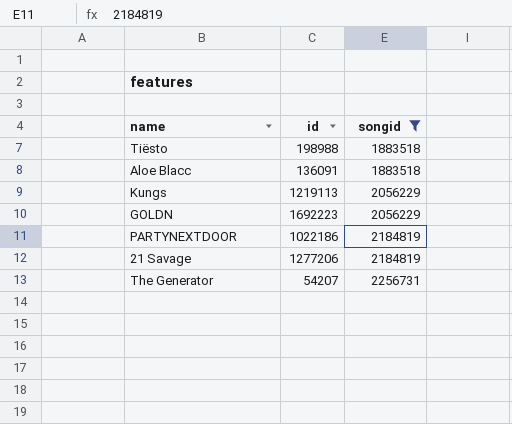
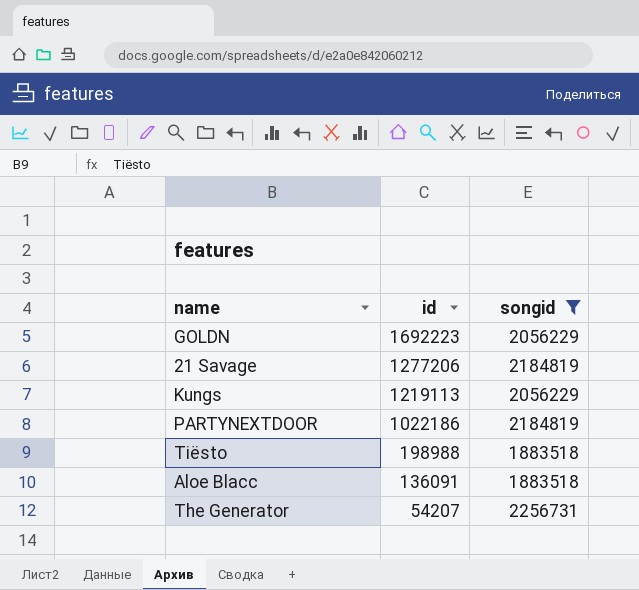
row order: songid ascending -> id descending

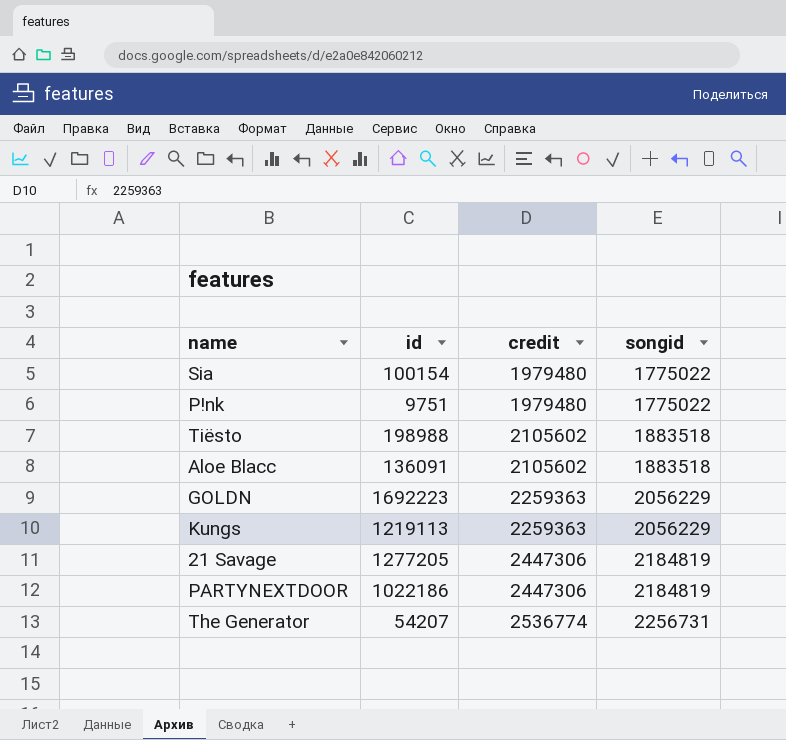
filter: songid != 1775022 -> none
row order: id descending -> credit ascending
column credit | position: none -> 3
21 Savage | id: 1277206 -> 1277205

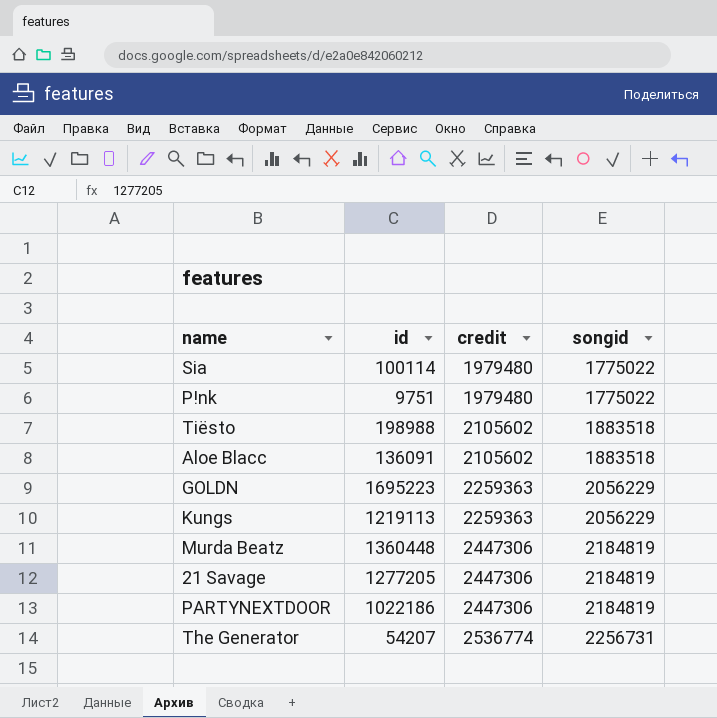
Sia | id: 100154 -> 100114
GOLDN | id: 1692223 -> 1695223
row Murda Beatz: none -> 1360448 | 2447306 | 2184819

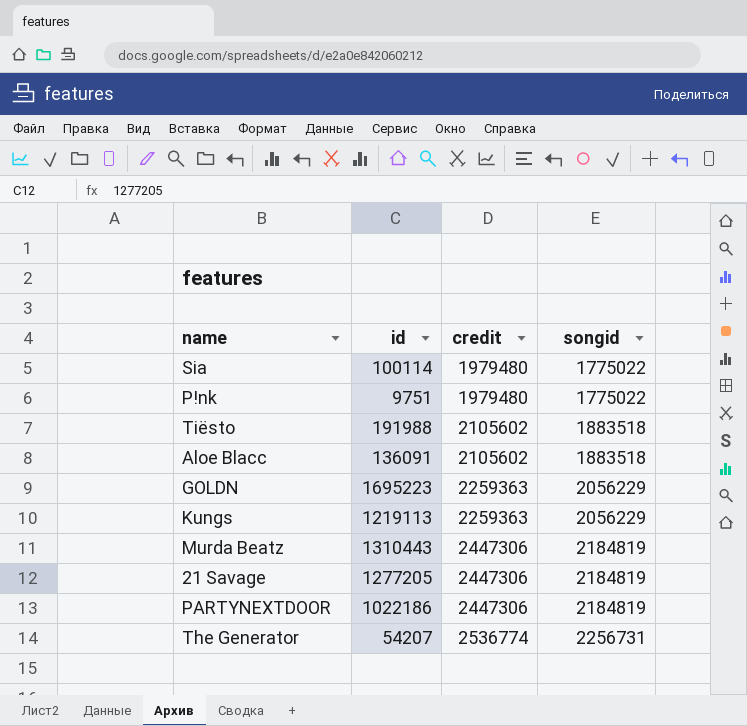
Tiësto | id: 198988 -> 191988
Murda Beatz | id: 1360448 -> 1310443

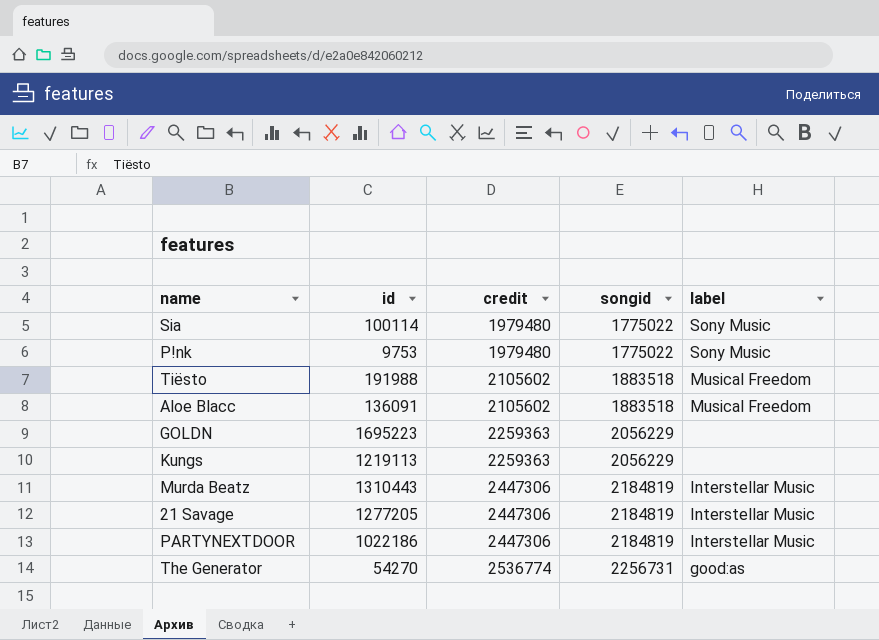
column label | position: none -> 5
P!nk | id: 9751 -> 9753
The Generator | id: 54207 -> 54270

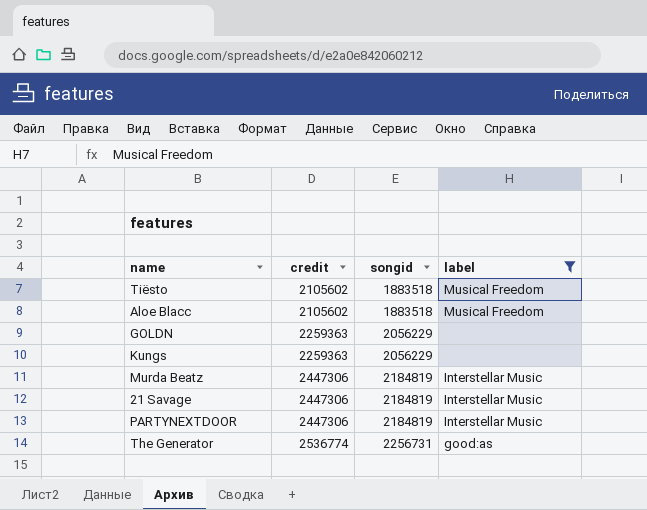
filter: none -> label != Sony Music
column id | position: 2 -> none

